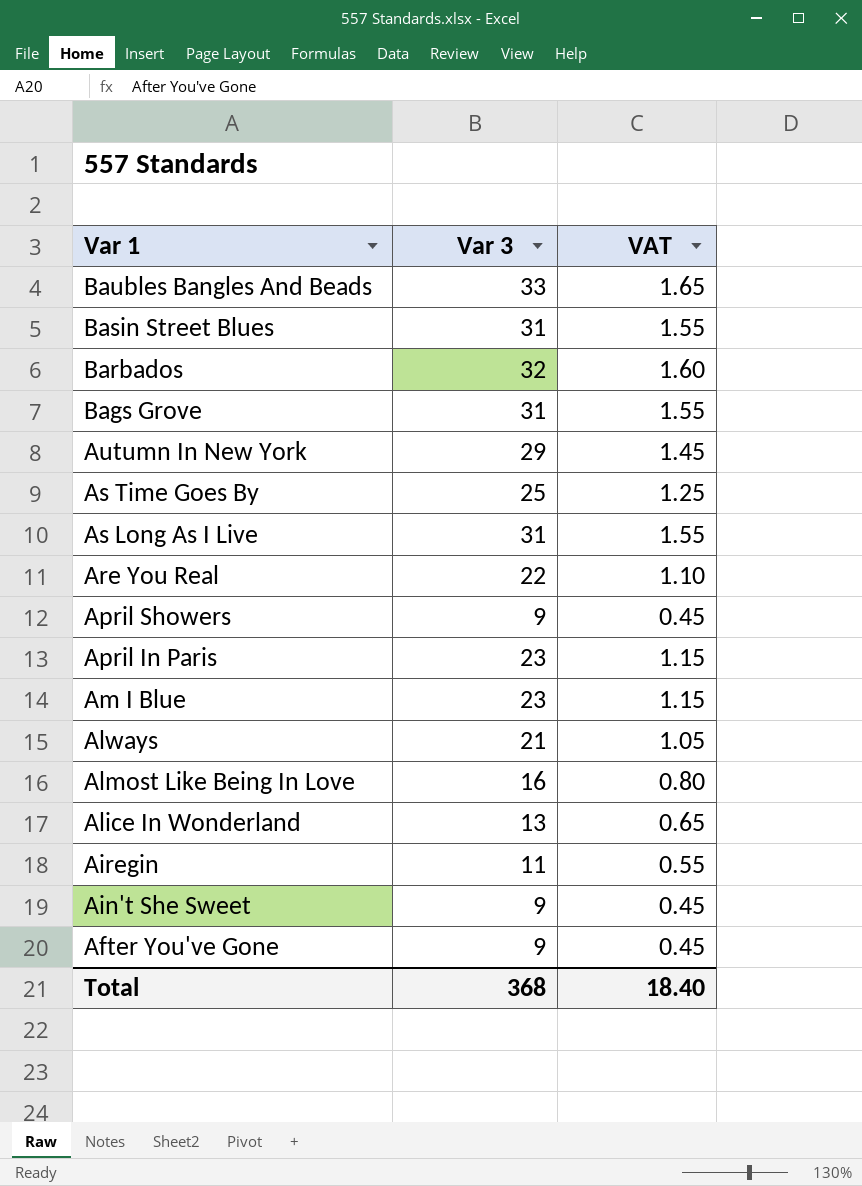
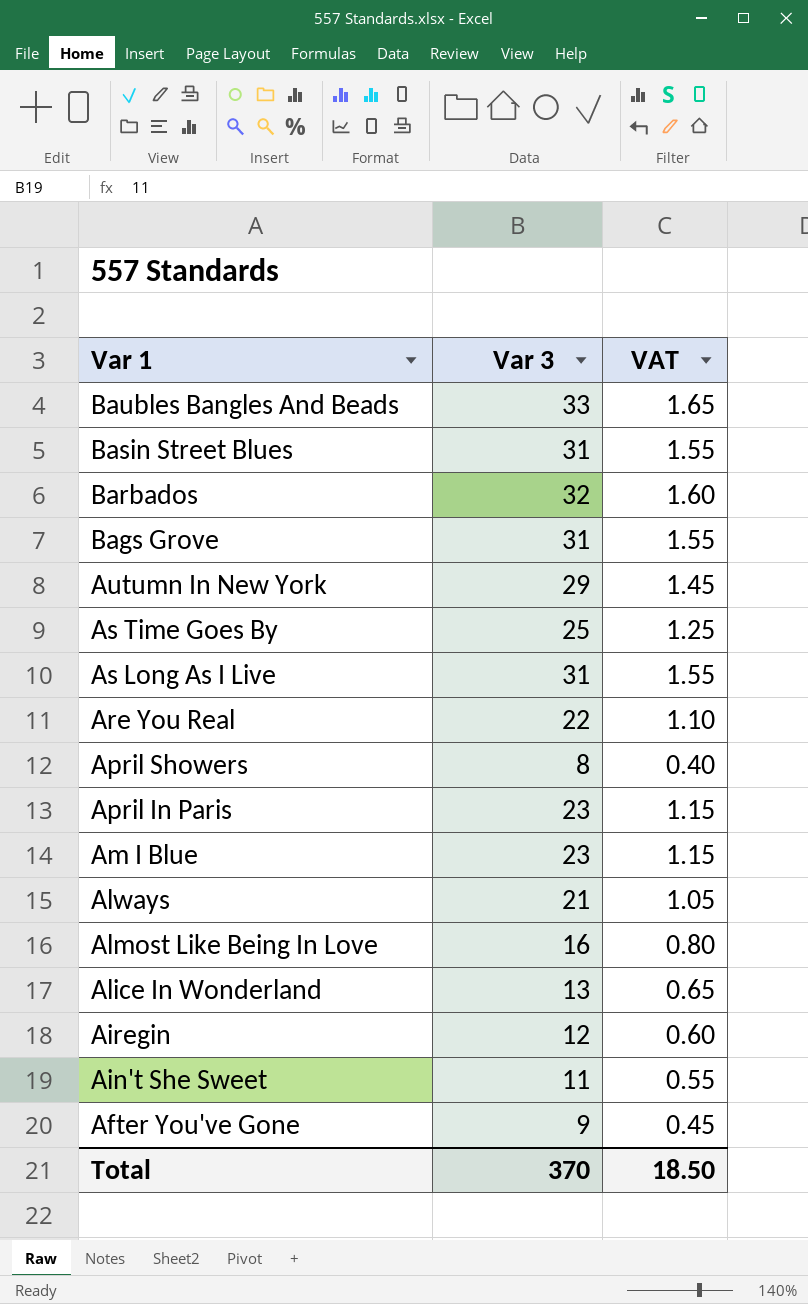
April Showers | Var 3: 9 -> 8
April Showers | VAT: 0.45 -> 0.40
Airegin | Var 3: 11 -> 12
Airegin | VAT: 0.55 -> 0.60
Ain't She Sweet | Var 3: 9 -> 11
Ain't She Sweet | VAT: 0.45 -> 0.55
Total | Var 3: 368 -> 370
Total | VAT: 18.40 -> 18.50

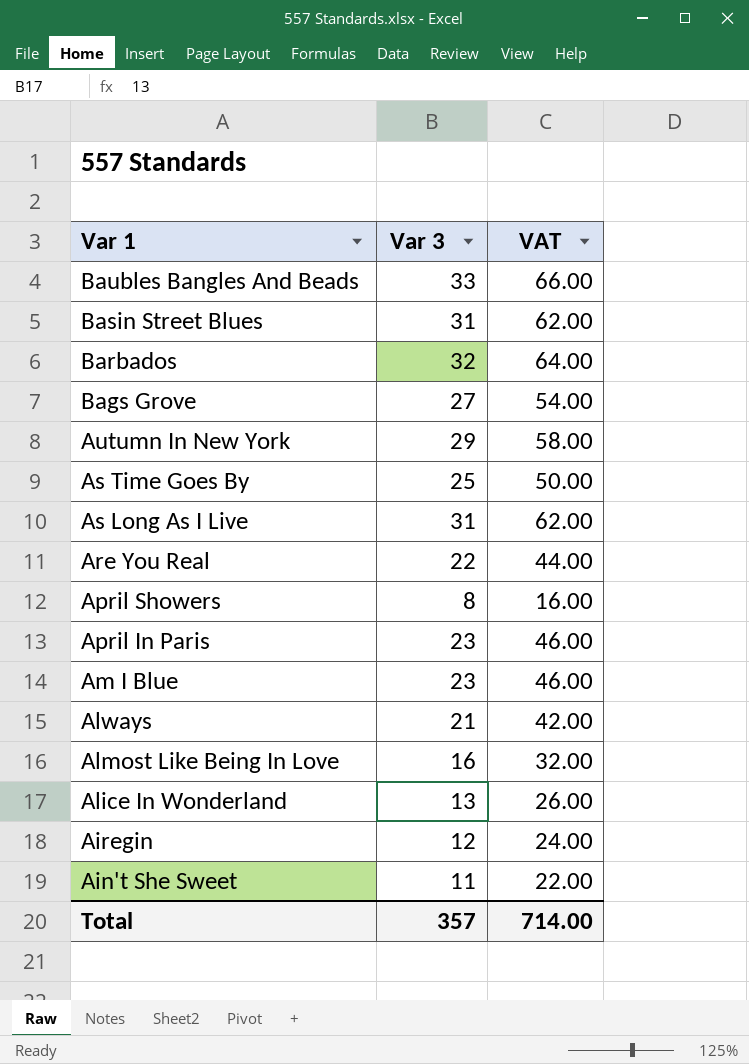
column VAT | formula: [Var 3] * 0.05 -> [Var 3] * 2
row After You've Gone: 9 | 0.45 -> none
Bags Grove | Var 3: 31 -> 27
Total | Var 3: 370 -> 357
Total | VAT: 18.50 -> 714.00

